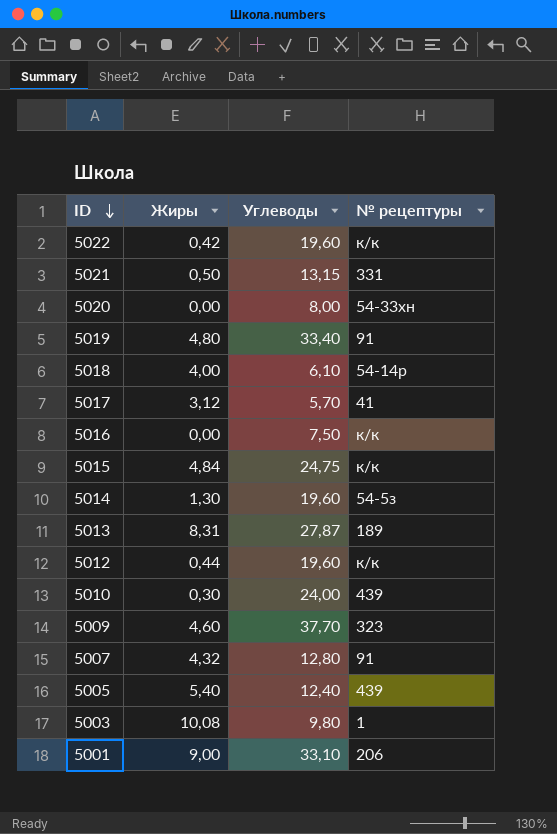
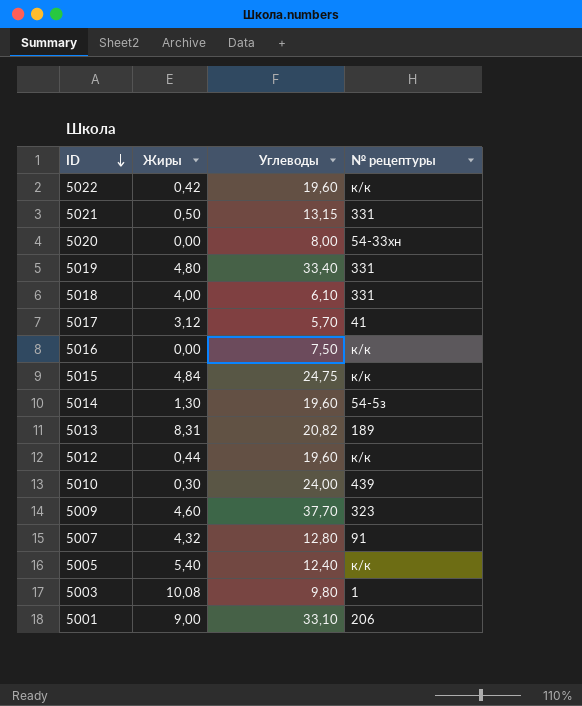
5019 | № рецептуры: 91 -> 331
5018 | № рецептуры: 54-14р -> 331
5013 | Углеводы: 27,87 -> 20,82
5005 | № рецептуры: 439 -> к/к

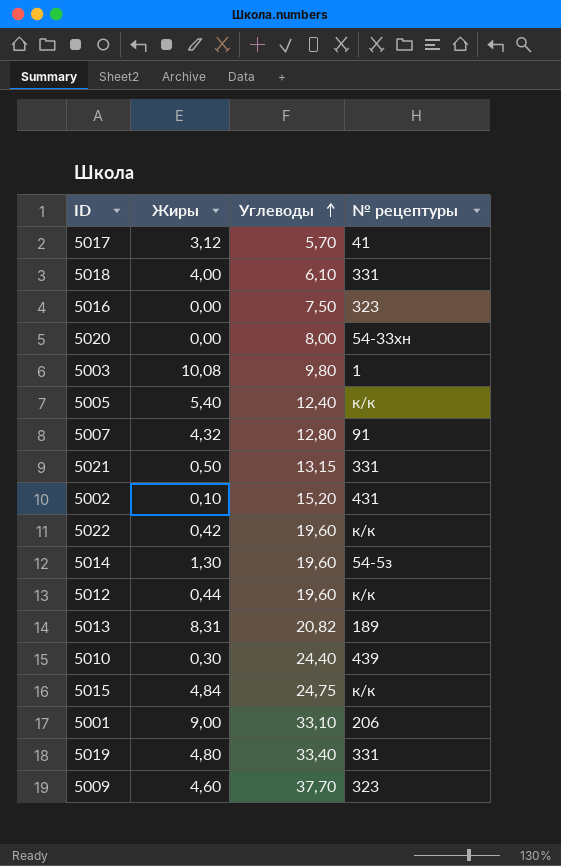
row order: ID descending -> Углеводы ascending
5016 | № рецептуры: к/к -> 323
row 5002: none -> 0,10 | 15,20 | 431
5010 | Углеводы: 24,00 -> 24,40

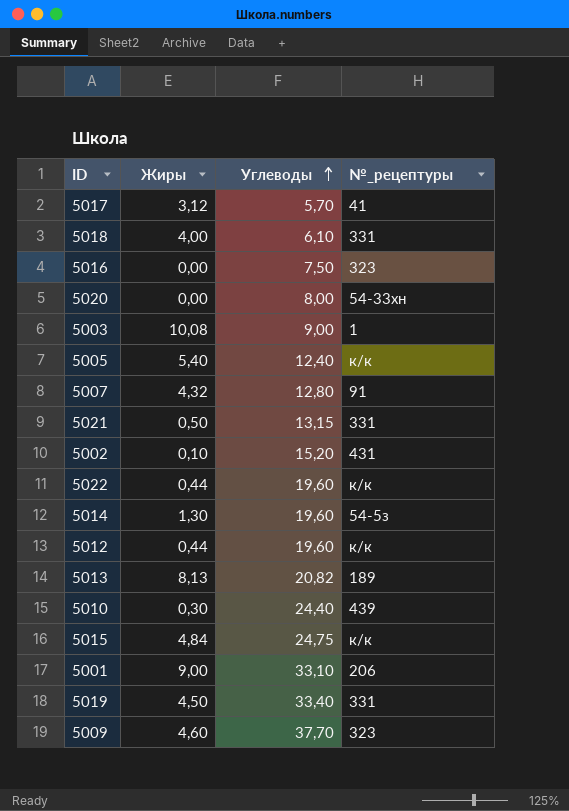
column name: № рецептуры -> №_рецептуры
5003 | Углеводы: 9,80 -> 9,00
5022 | Жиры: 0,42 -> 0,44
5013 | Жиры: 8,31 -> 8,13
5019 | Жиры: 4,80 -> 4,50

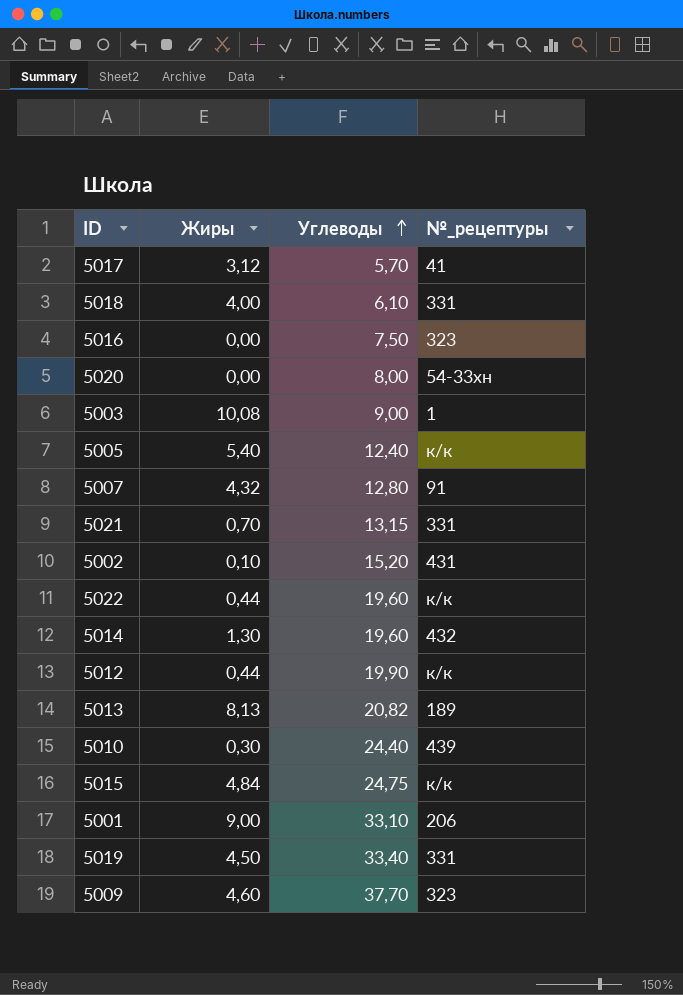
5021 | Жиры: 0,50 -> 0,70
5014 | №_рецептуры: 54-5з -> 432
5012 | Углеводы: 19,60 -> 19,90

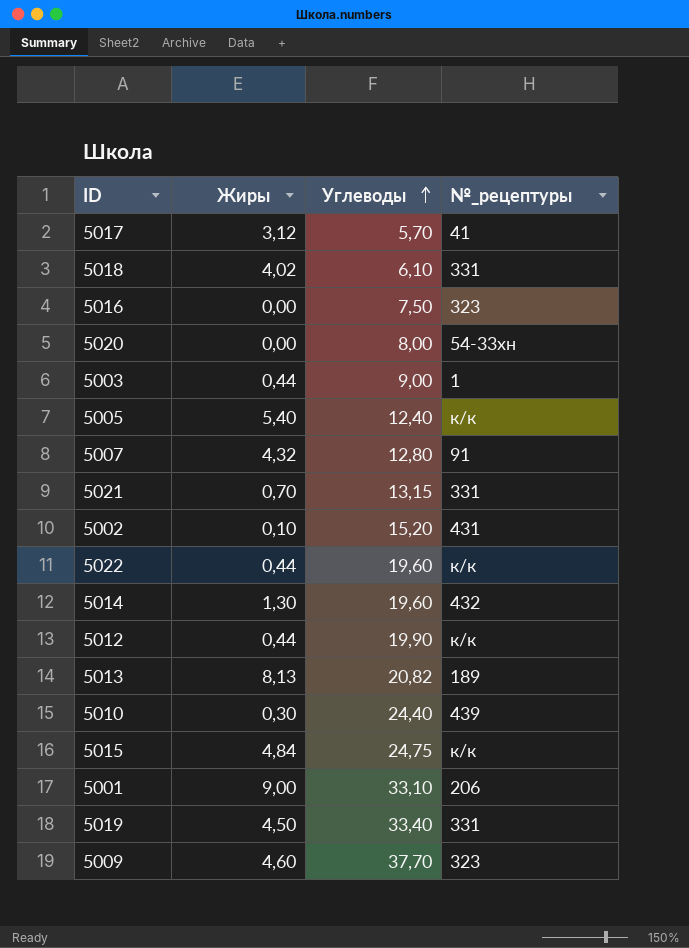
5018 | Жиры: 4,00 -> 4,02
5003 | Жиры: 10,08 -> 0,44

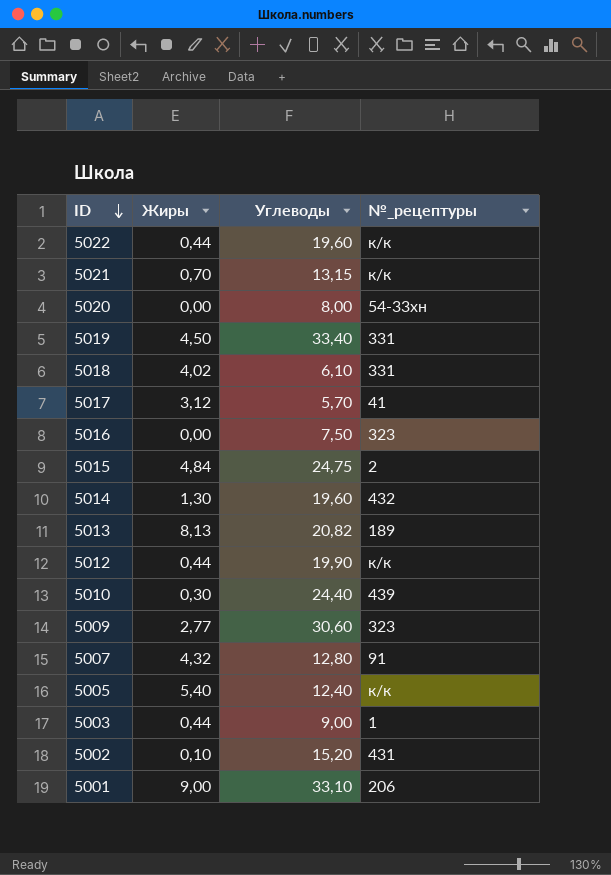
row order: Углеводы ascending -> ID descending
5021 | №_рецептуры: 331 -> к/к
5015 | №_рецептуры: к/к -> 2
5009 | Жиры: 4,60 -> 2,77
5009 | Углеводы: 37,70 -> 30,60

